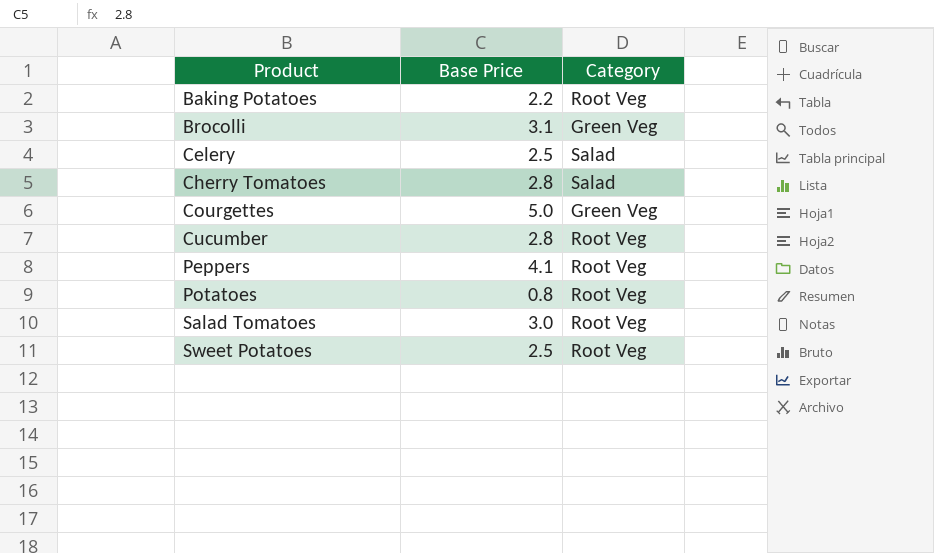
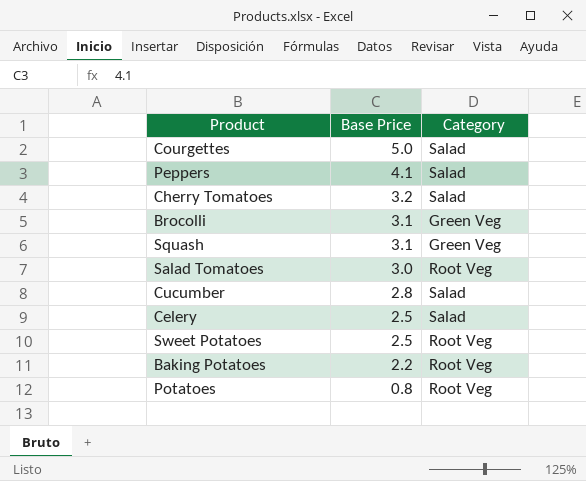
row order: Product ascending -> Base Price descending
Courgettes | Category: Green Veg -> Salad
Peppers | Category: Root Veg -> Salad
Cherry Tomatoes | Base Price: 2.8 -> 3.2
row Squash: none -> 3.1 | Green Veg
Cucumber | Category: Root Veg -> Salad

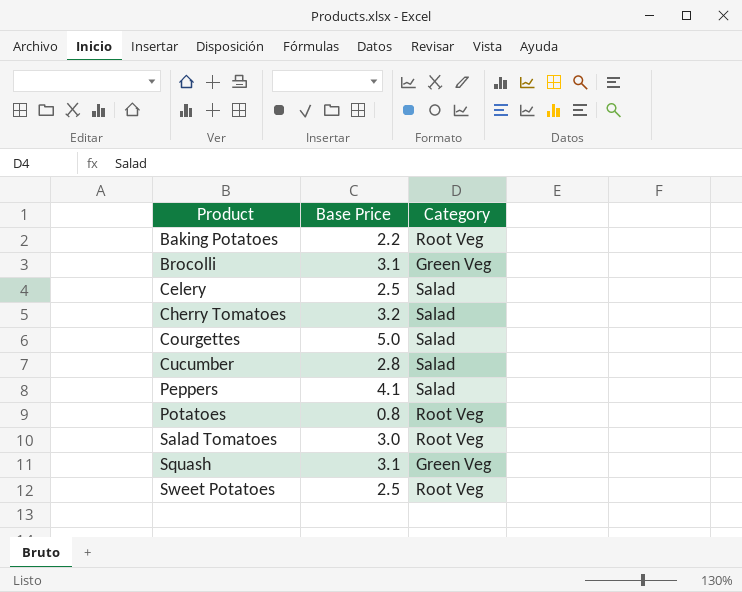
row order: Base Price descending -> Product ascending

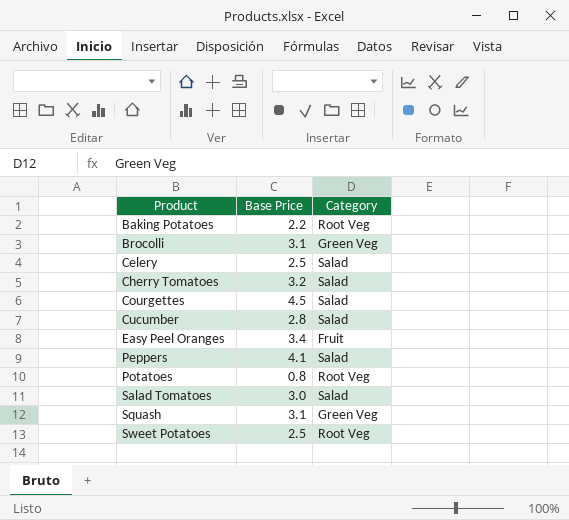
Courgettes | Base Price: 5.0 -> 4.5
row Easy Peel Oranges: none -> 3.4 | Fruit
Salad Tomatoes | Category: Root Veg -> Salad

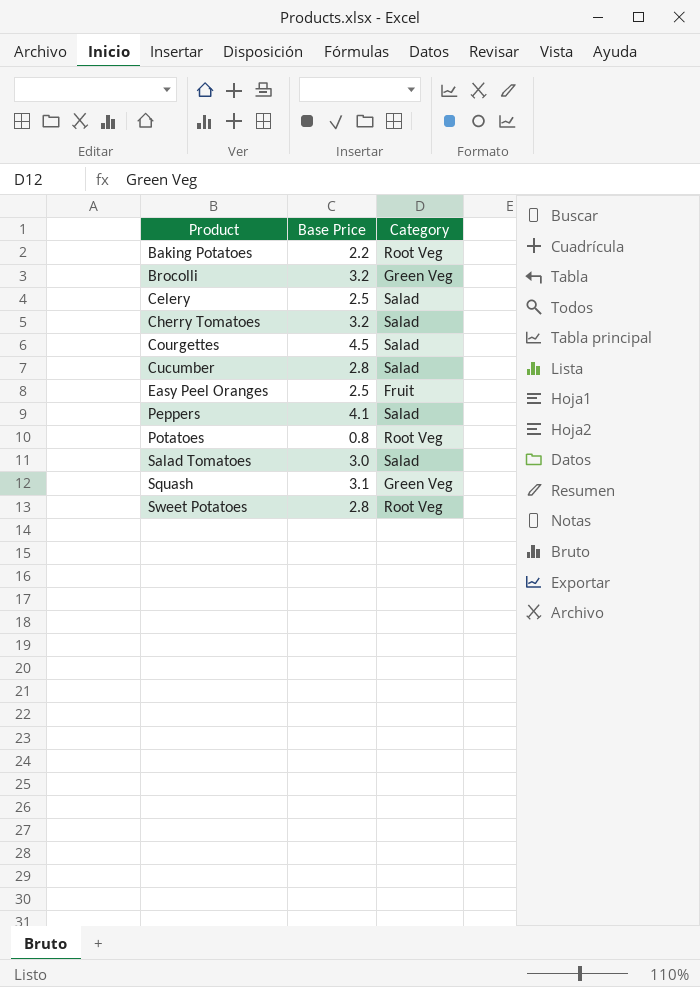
Brocolli | Base Price: 3.1 -> 3.2
Easy Peel Oranges | Base Price: 3.4 -> 2.5
Sweet Potatoes | Base Price: 2.5 -> 2.8

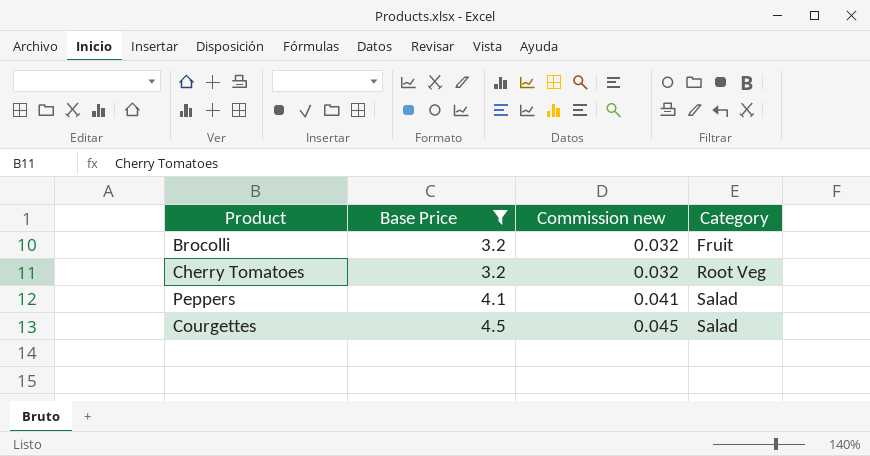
filter: none -> Base Price >= 3.2
row order: Product ascending -> Base Price ascending
column Commission new | formula: none -> [Base Price] * 0.01
Brocolli | Category: Green Veg -> Fruit
Cherry Tomatoes | Category: Salad -> Root Veg

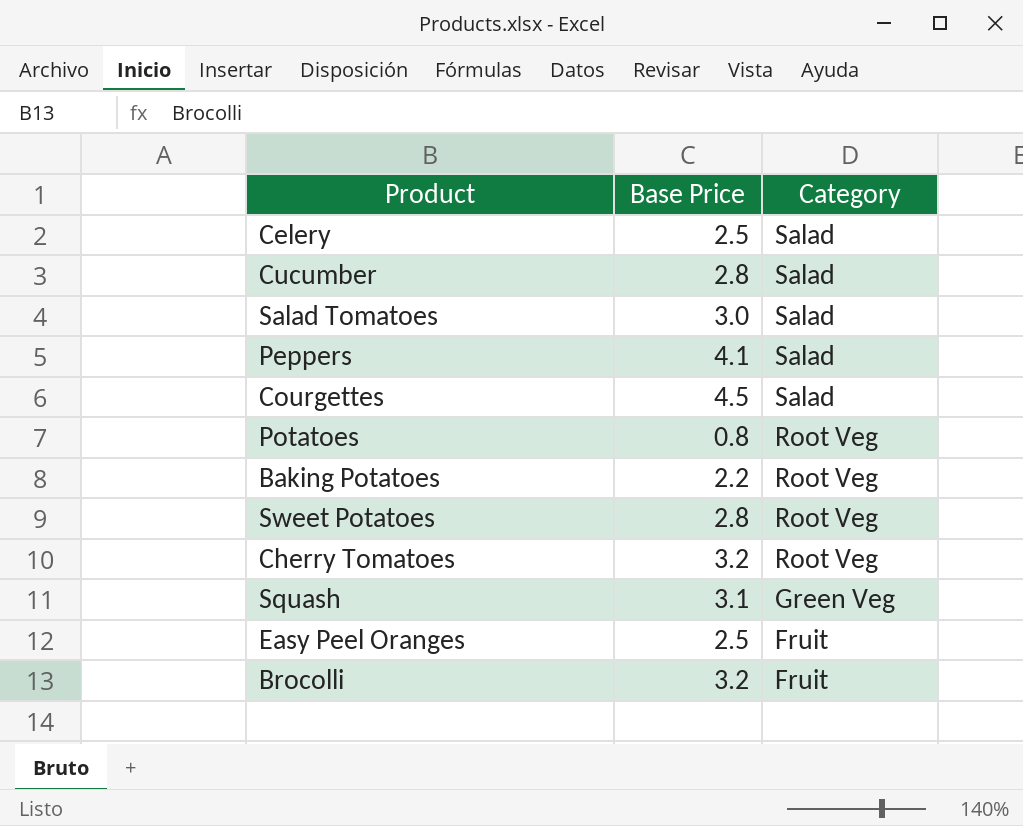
filter: Base Price >= 3.2 -> none
row order: Base Price ascending -> Category descending
column Commission new | formula: [Base Price] * 0.01 -> none

